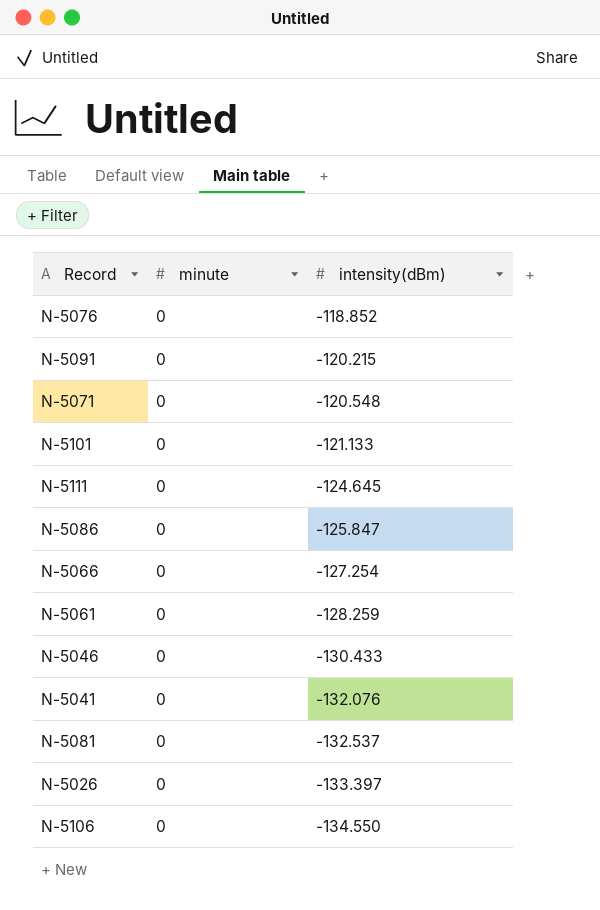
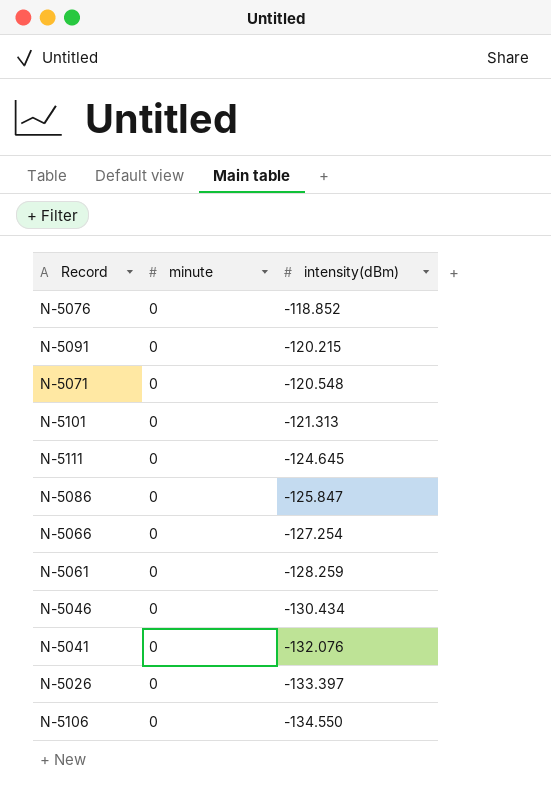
row N-5081: 0 | -132.537 -> none
N-5101 | intensity(dBm): -121.133 -> -121.313
N-5046 | intensity(dBm): -130.433 -> -130.434

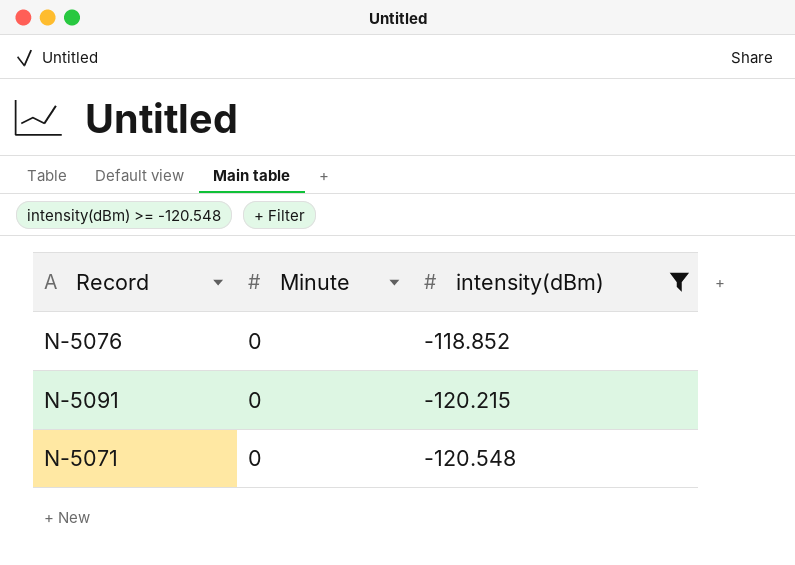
filter: none -> intensity(dBm) >= -120.548
column name: minute -> Minute

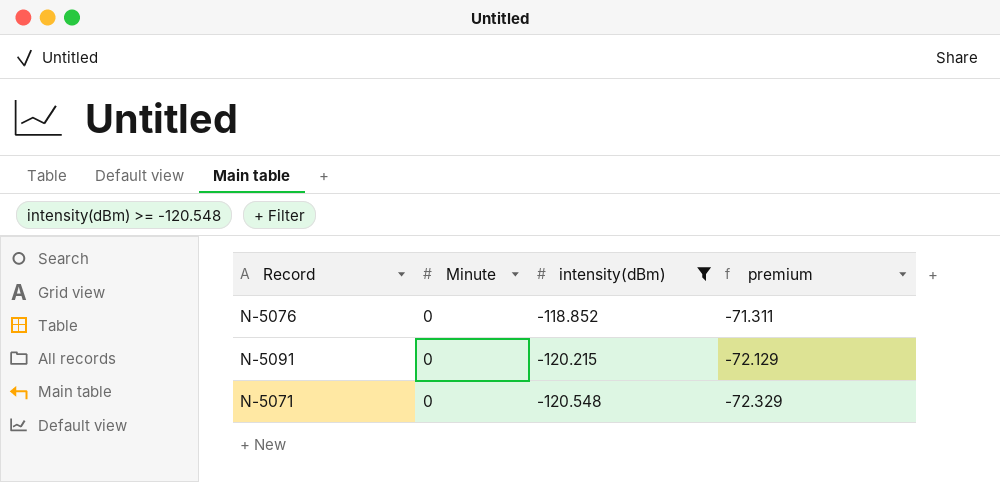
column premium | formula: none -> [intensity(dBm)] * 0.6

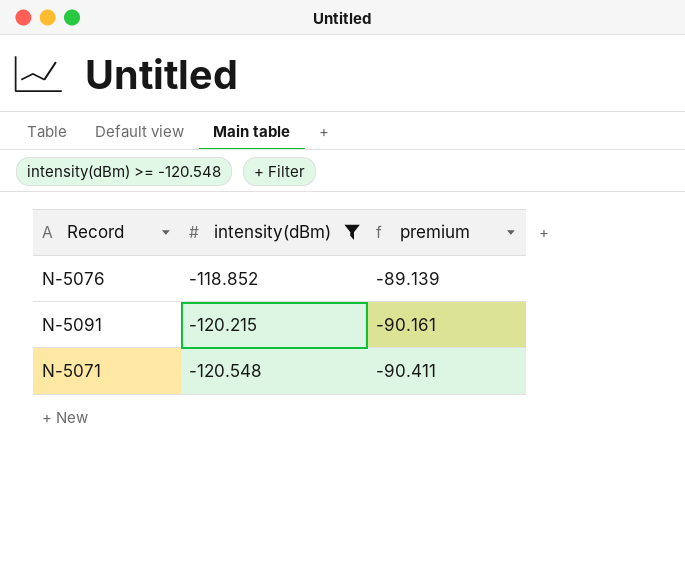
column Minute | position: 2 -> none
column premium | formula: [intensity(dBm)] * 0.6 -> [intensity(dBm)] * 0.75

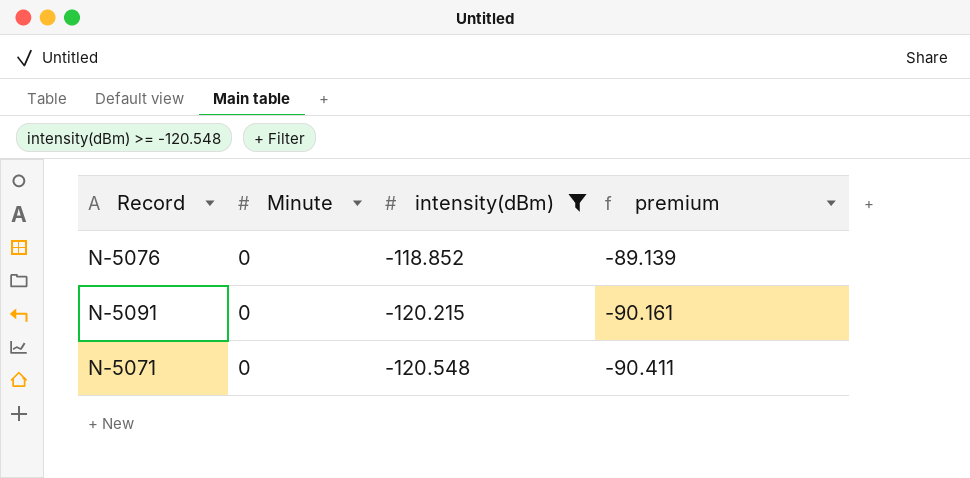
column Minute | position: none -> 2

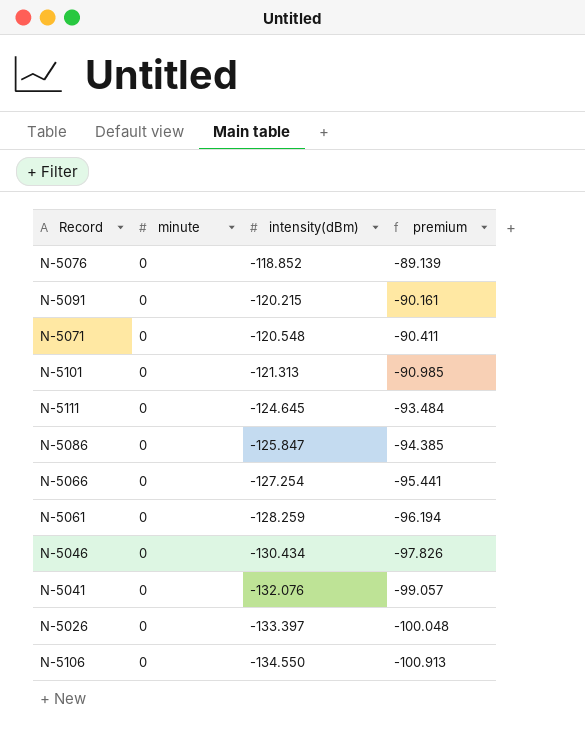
filter: intensity(dBm) >= -120.548 -> none
column name: Minute -> minute

